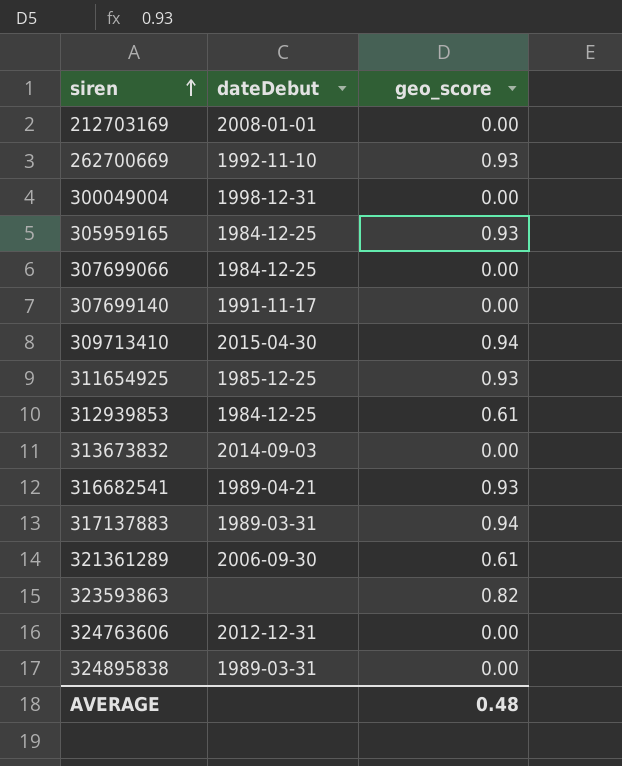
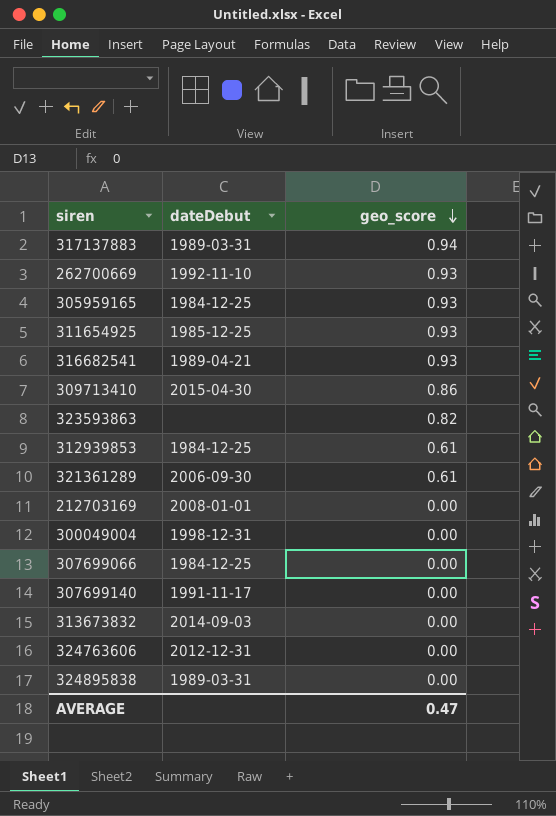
row order: siren ascending -> geo_score descending
309713410 | geo_score: 0.94 -> 0.86
AVERAGE | geo_score: 0.48 -> 0.47

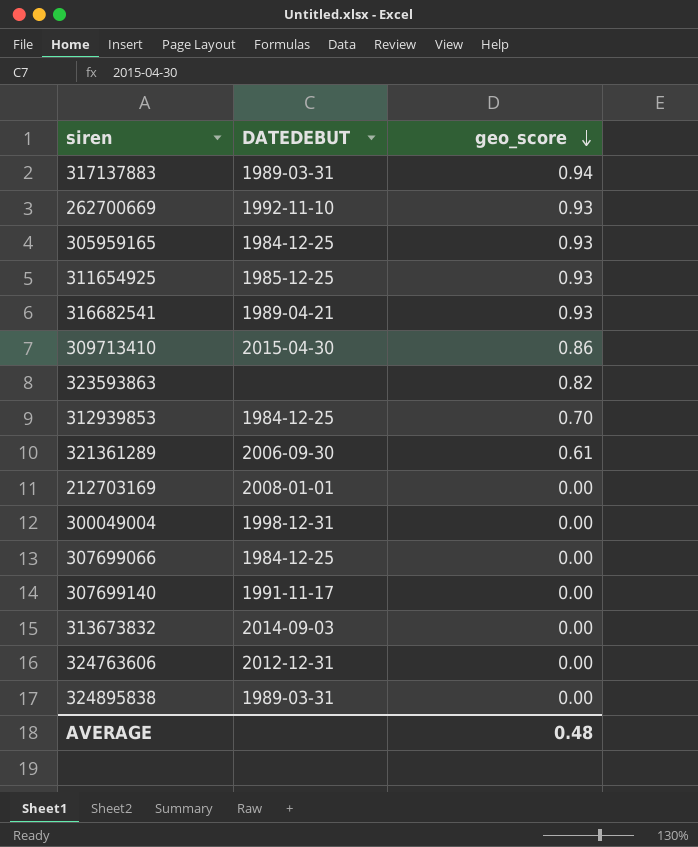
column name: dateDebut -> DATEDEBUT
312939853 | geo_score: 0.61 -> 0.70
AVERAGE | geo_score: 0.47 -> 0.48

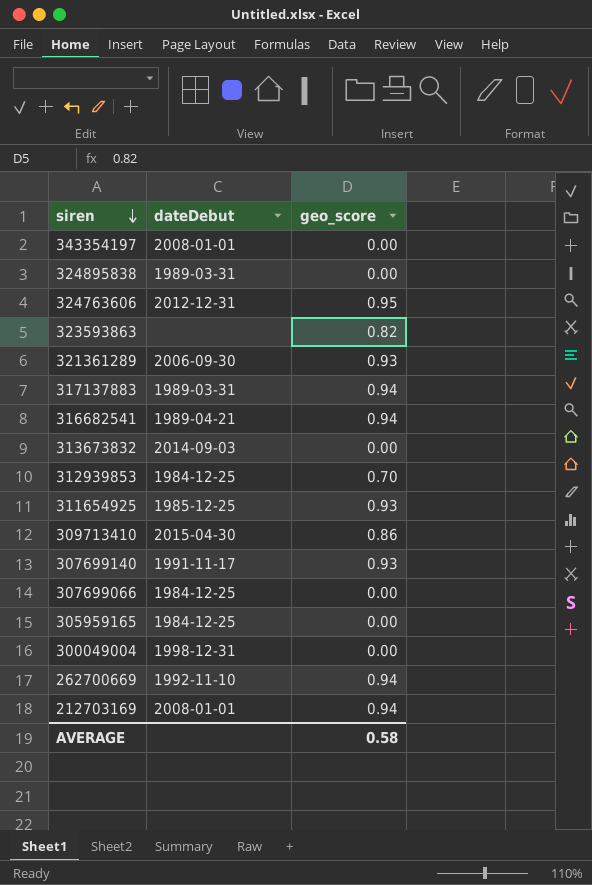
row order: geo_score descending -> siren descending
column name: DATEDEBUT -> dateDebut
row 343354197: none -> 2008-01-01 | 0.00
324763606 | geo_score: 0.00 -> 0.95
321361289 | geo_score: 0.61 -> 0.93
316682541 | geo_score: 0.93 -> 0.94
307699140 | geo_score: 0.00 -> 0.93
305959165 | geo_score: 0.93 -> 0.00
262700669 | geo_score: 0.93 -> 0.94
212703169 | geo_score: 0.00 -> 0.94
AVERAGE | geo_score: 0.48 -> 0.58

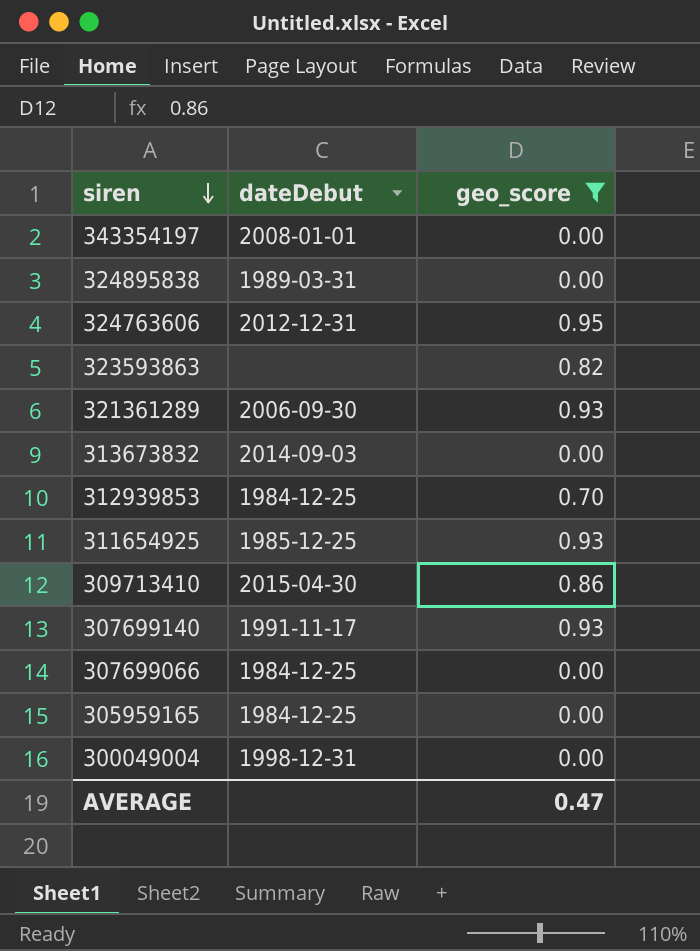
filter: none -> geo_score != 0.94
AVERAGE | geo_score: 0.58 -> 0.47

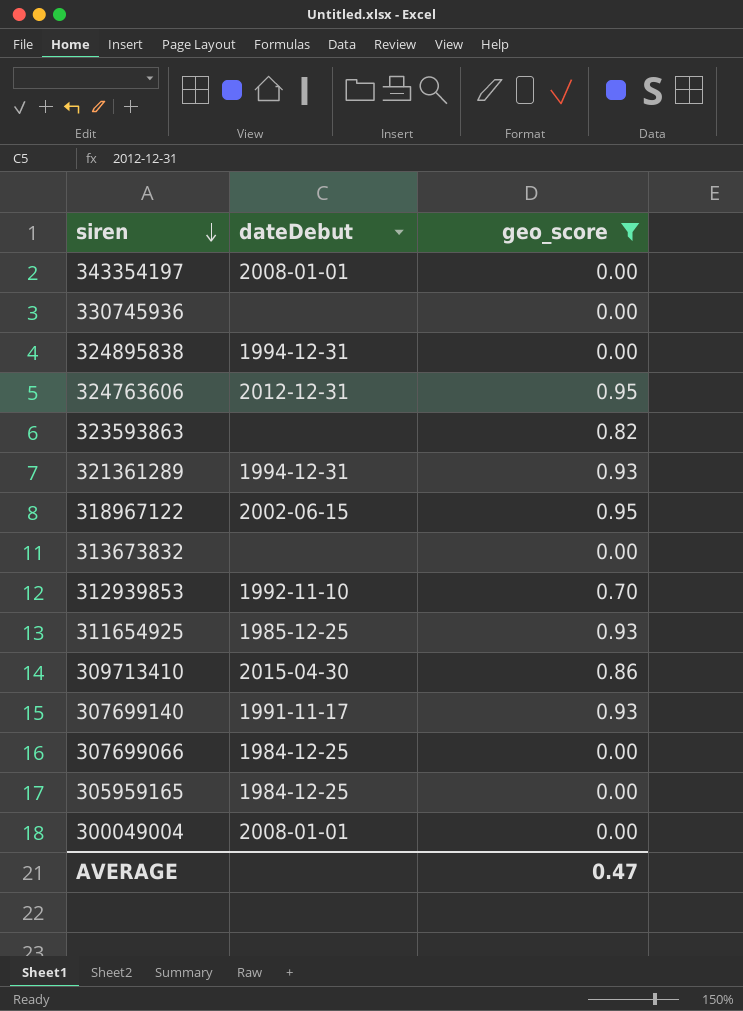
row 330745936: none -> none | 0.00
324895838 | dateDebut: 1989-03-31 -> 1994-12-31
321361289 | dateDebut: 2006-09-30 -> 1994-12-31
row 318967122: none -> 2002-06-15 | 0.95
313673832 | dateDebut: 2014-09-03 -> none
312939853 | dateDebut: 1984-12-25 -> 1992-11-10
300049004 | dateDebut: 1998-12-31 -> 2008-01-01

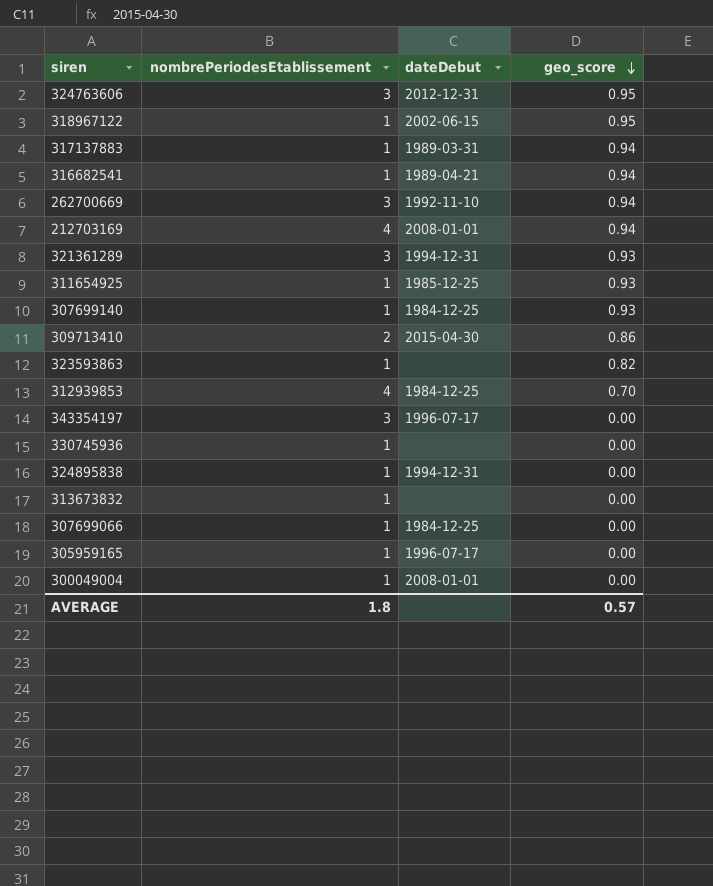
filter: geo_score != 0.94 -> none
row order: siren descending -> geo_score descending
column nombrePeriodesEtablissement | position: none -> 2
307699140 | dateDebut: 1991-11-17 -> 1984-12-25
312939853 | dateDebut: 1992-11-10 -> 1984-12-25
343354197 | dateDebut: 2008-01-01 -> 1996-07-17
305959165 | dateDebut: 1984-12-25 -> 1996-07-17
AVERAGE | geo_score: 0.47 -> 0.57

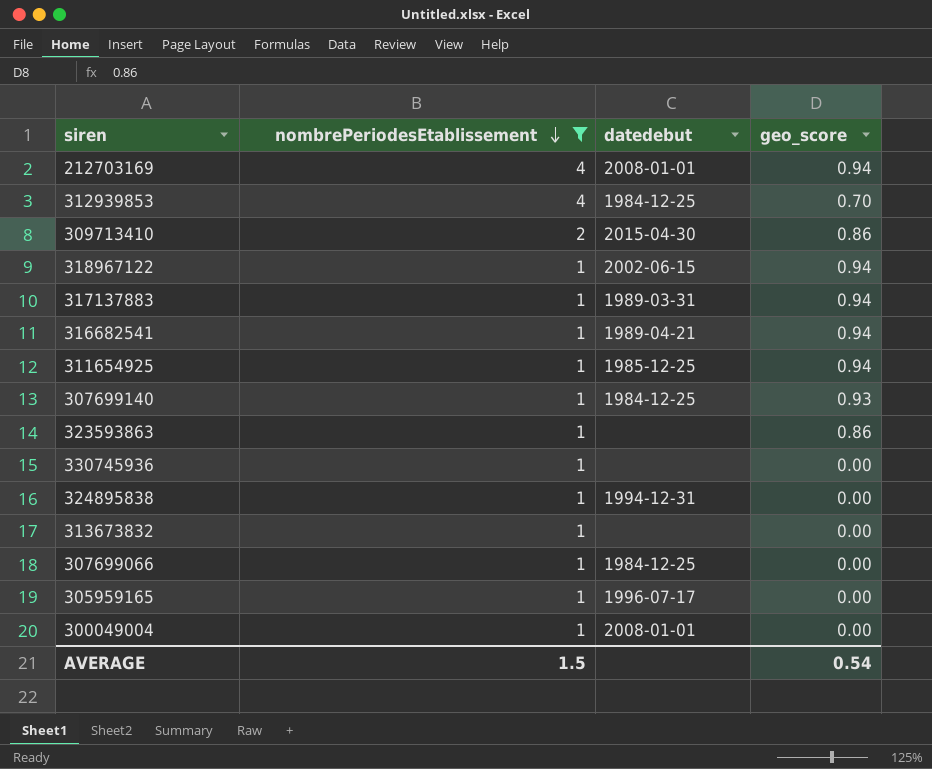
filter: none -> nombrePeriodesEtablissement != 3
row order: geo_score descending -> nombrePeriodesEtablissement descending
column name: dateDebut -> datedebut
318967122 | geo_score: 0.95 -> 0.94
311654925 | geo_score: 0.93 -> 0.94
323593863 | geo_score: 0.82 -> 0.86
AVERAGE | nombrePeriodesEtablissement: 1.8 -> 1.5
AVERAGE | geo_score: 0.57 -> 0.54

